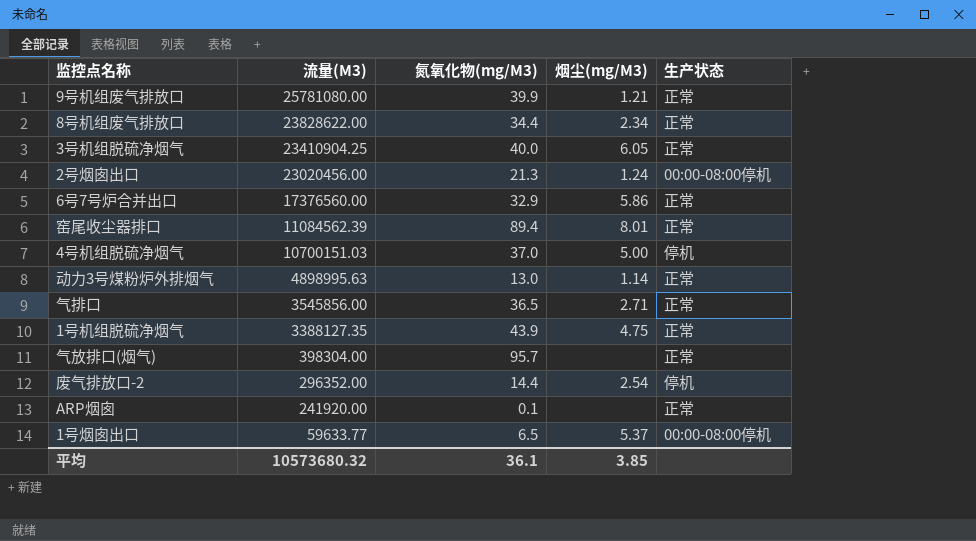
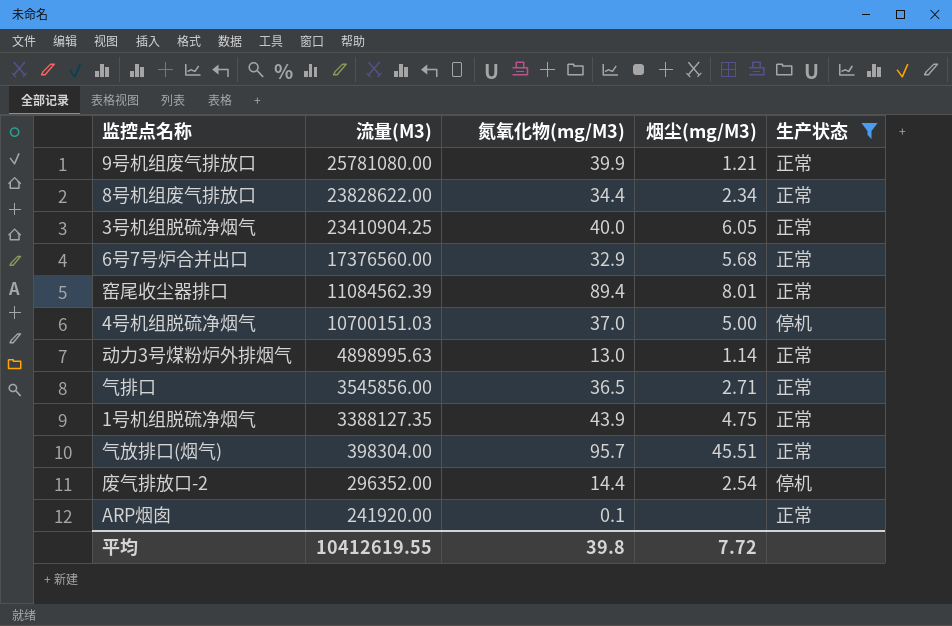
filter: none -> 生产状态 != 00:00-08:00停机
6号7号炉合并出口 | 烟尘(mg/M3): 5.86 -> 5.68
气放排口(烟气) | 烟尘(mg/M3): none -> 45.51
平均 | 流量(M3): 10573680.32 -> 10412619.55
平均 | 氮氧化物(mg/M3): 36.1 -> 39.8
平均 | 烟尘(mg/M3): 3.85 -> 7.72

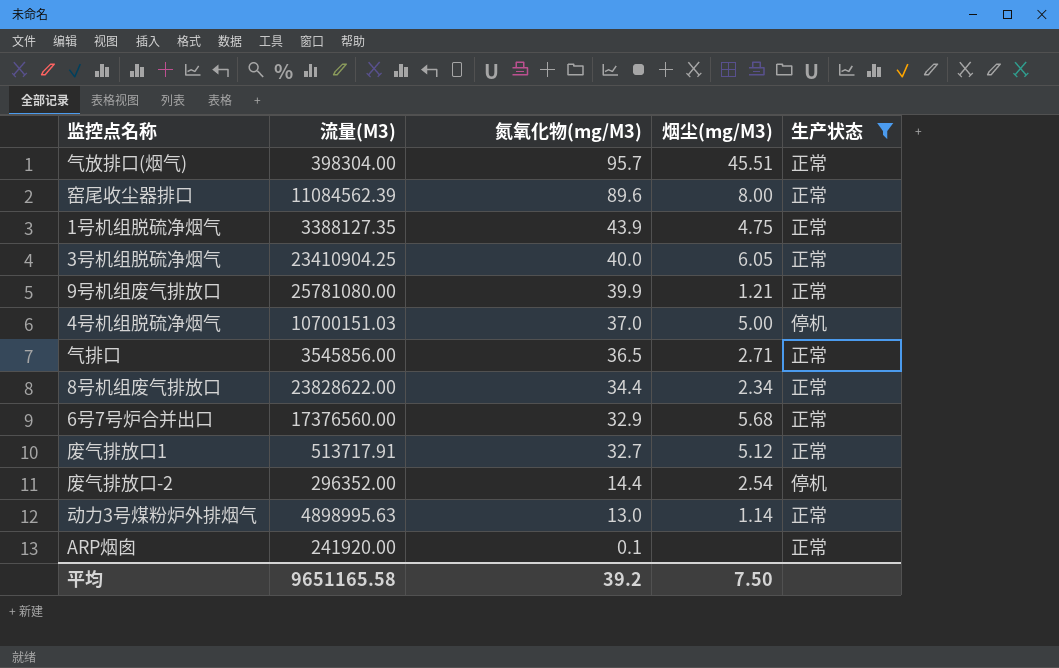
row order: 流量(M3) descending -> 氮氧化物(mg/M3) descending
窑尾收尘器排口 | 氮氧化物(mg/M3): 89.4 -> 89.6
窑尾收尘器排口 | 烟尘(mg/M3): 8.01 -> 8.00
row 废气排放口1: none -> 513717.91 | 32.7 | 5.12 | 正常
平均 | 流量(M3): 10412619.55 -> 9651165.58
平均 | 氮氧化物(mg/M3): 39.8 -> 39.2
平均 | 烟尘(mg/M3): 7.72 -> 7.50

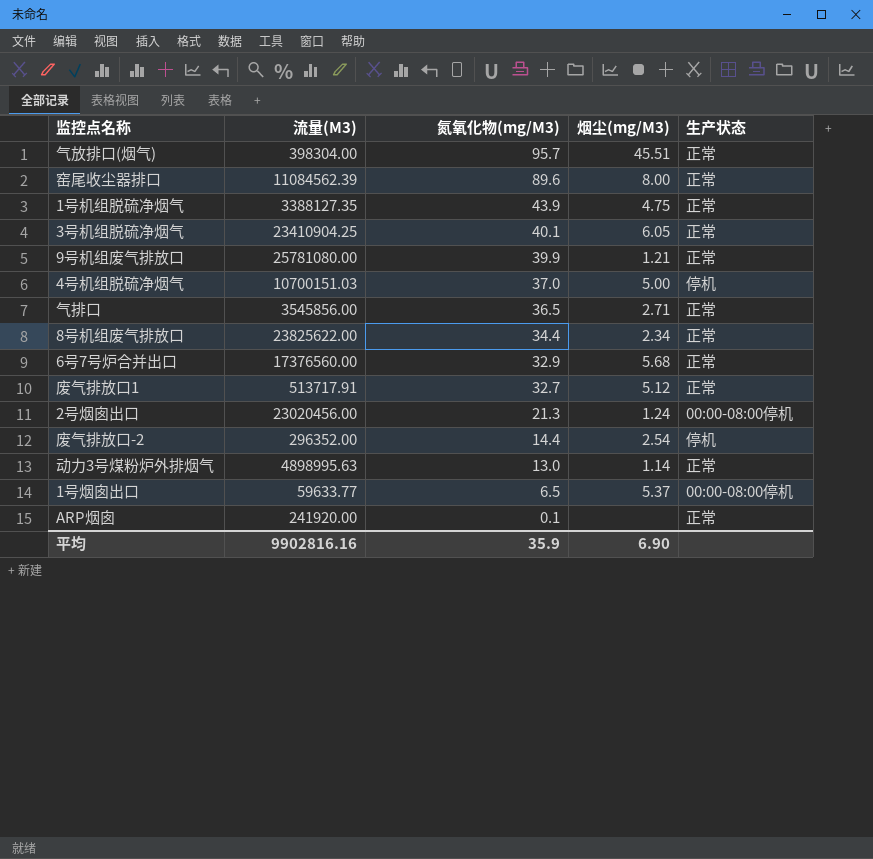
filter: 生产状态 != 00:00-08:00停机 -> none
3号机组脱硫净烟气 | 氮氧化物(mg/M3): 40.0 -> 40.1
8号机组废气排放口 | 流量(M3): 23828622.00 -> 23825622.00
平均 | 流量(M3): 9651165.58 -> 9902816.16
平均 | 氮氧化物(mg/M3): 39.2 -> 35.9
平均 | 烟尘(mg/M3): 7.50 -> 6.90

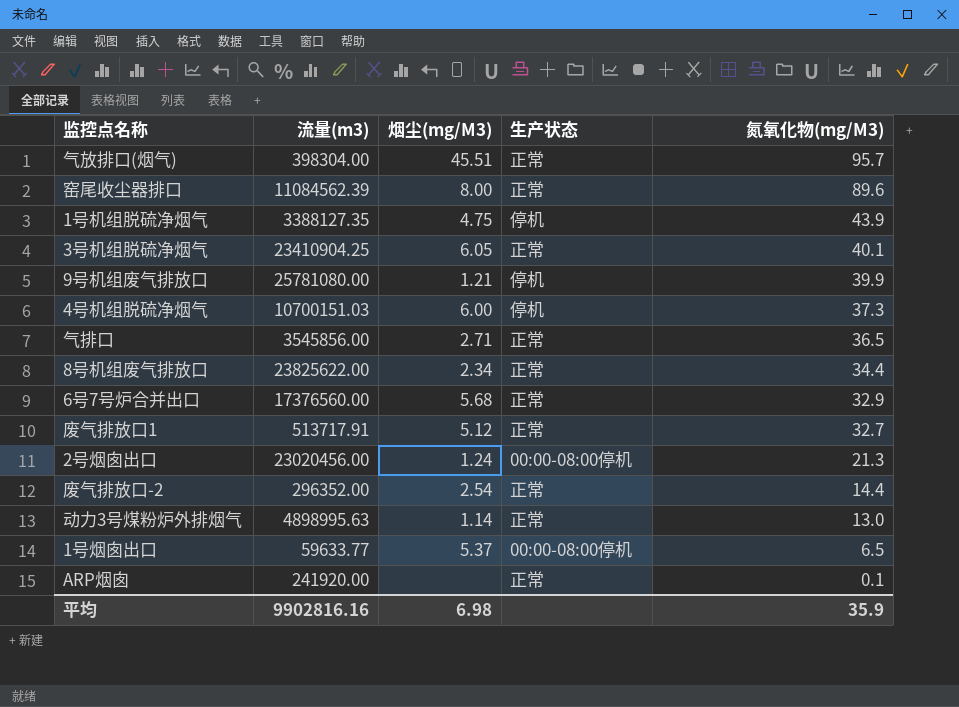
column name: 流量(M3) -> 流量(m3)
column 氮氧化物(mg/M3) | position: 3 -> 5
1号机组脱硫净烟气 | 生产状态: 正常 -> 停机
9号机组废气排放口 | 生产状态: 正常 -> 停机
4号机组脱硫净烟气 | 烟尘(mg/M3): 5.00 -> 6.00
4号机组脱硫净烟气 | 氮氧化物(mg/M3): 37.0 -> 37.3
废气排放口-2 | 生产状态: 停机 -> 正常
平均 | 烟尘(mg/M3): 6.90 -> 6.98

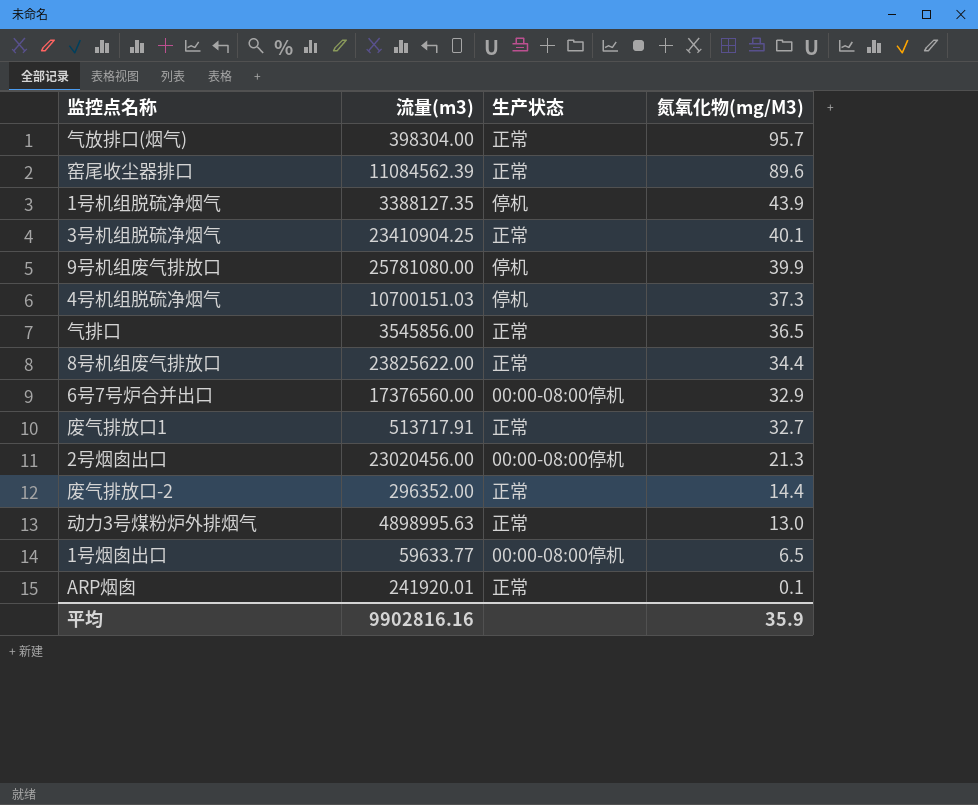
column 烟尘(mg/M3) | position: 3 -> none
6号7号炉合并出口 | 生产状态: 正常 -> 00:00-08:00停机
ARP烟囱 | 流量(m3): 241920.00 -> 241920.01

